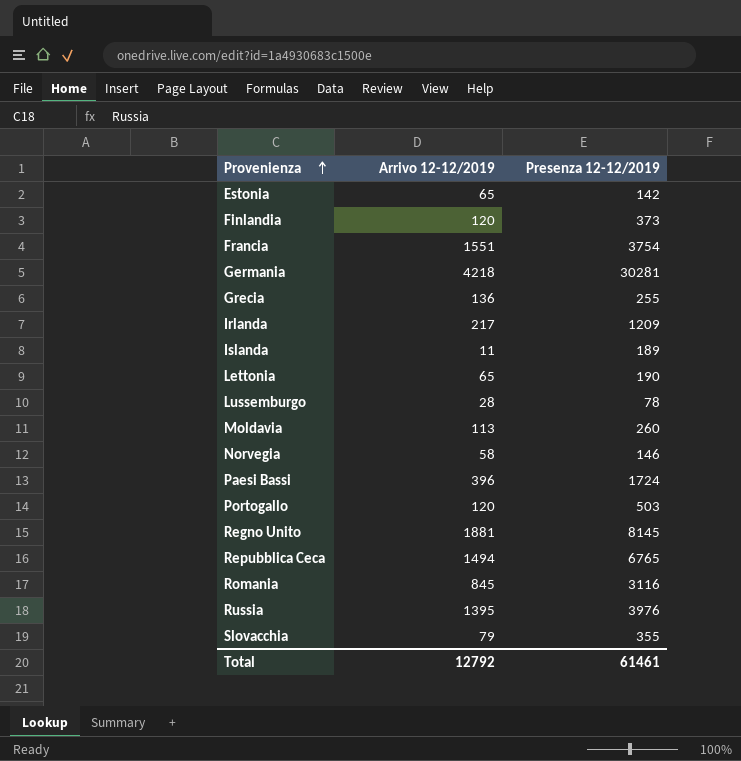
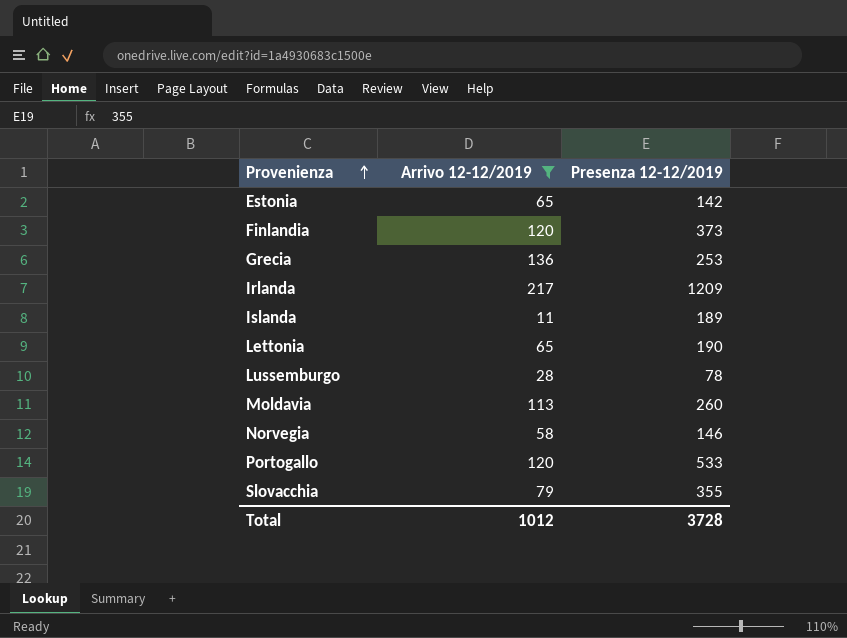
filter: none -> Arrivo 12-12/2019 <= 217
Grecia | Presenza 12-12/2019: 255 -> 253
Portogallo | Presenza 12-12/2019: 503 -> 533
Total | Arrivo 12-12/2019: 12792 -> 1012
Total | Presenza 12-12/2019: 61461 -> 3728

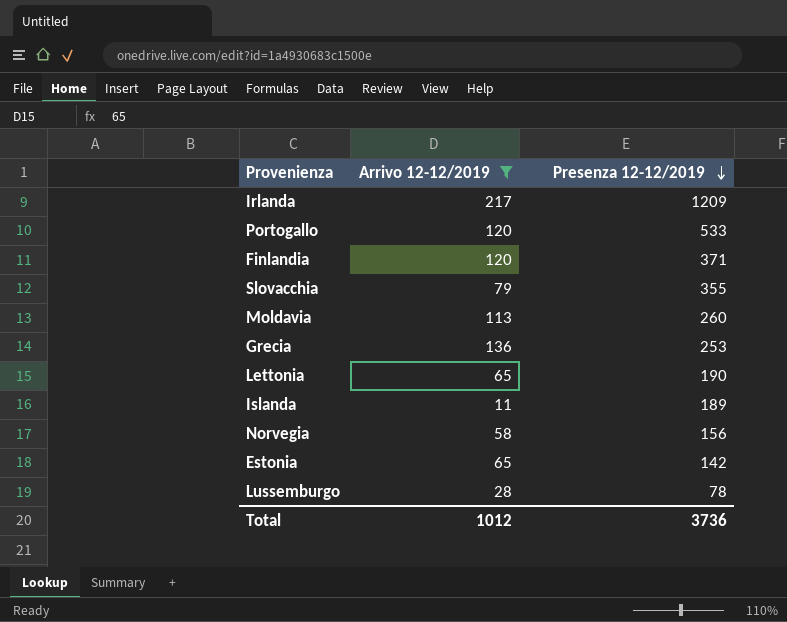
row order: Provenienza ascending -> Presenza 12-12/2019 descending
Finlandia | Presenza 12-12/2019: 373 -> 371
Norvegia | Presenza 12-12/2019: 146 -> 156
Total | Presenza 12-12/2019: 3728 -> 3736

